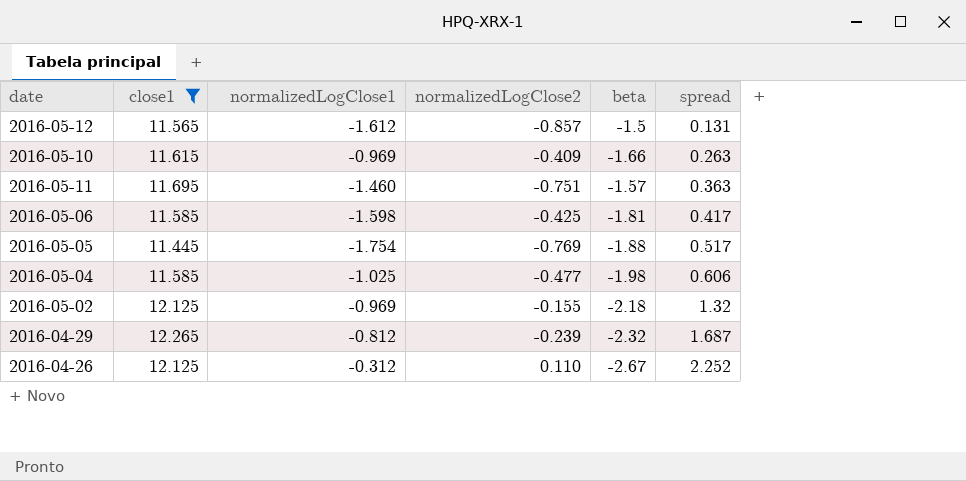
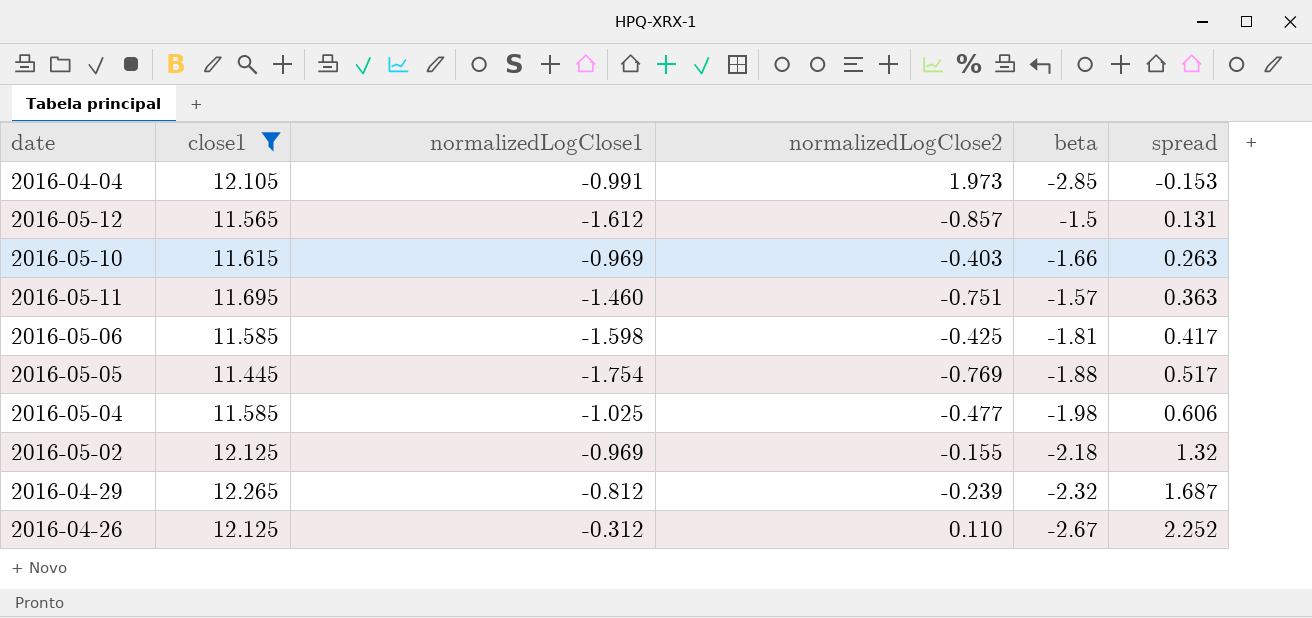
row 2016-04-04: none -> 12.105 | -0.991 | 1.973 | -2.85 | -0.153
2016-05-10 | normalizedLogClose2: -0.409 -> -0.403

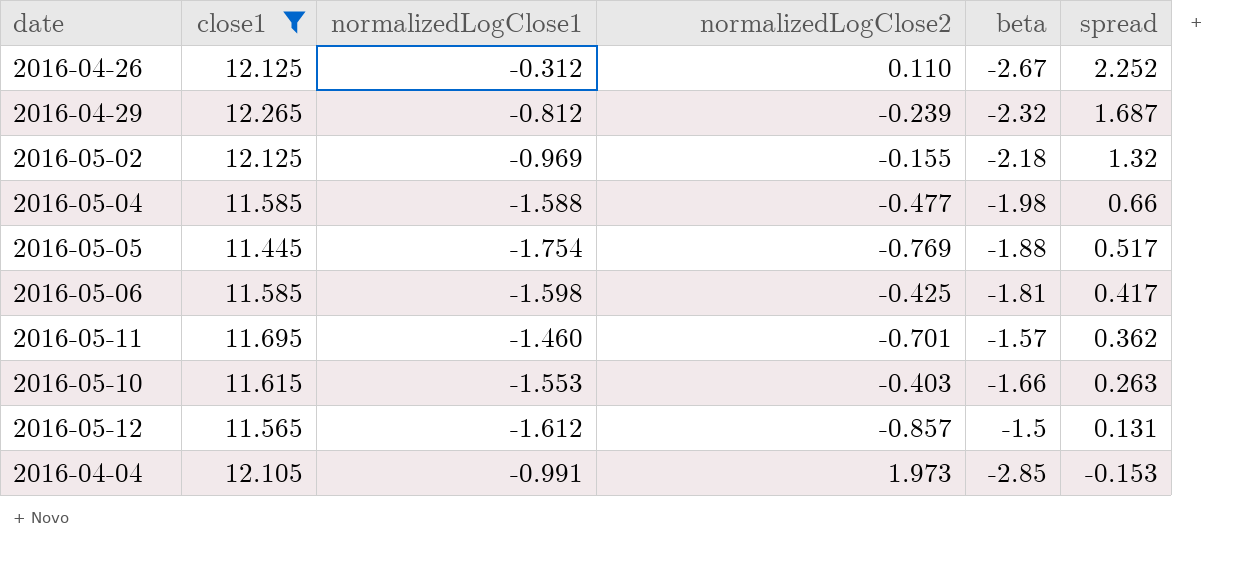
row order: spread ascending -> spread descending
2016-05-04 | normalizedLogClose1: -1.025 -> -1.588
2016-05-04 | spread: 0.606 -> 0.66
2016-05-11 | normalizedLogClose2: -0.751 -> -0.701
2016-05-11 | spread: 0.363 -> 0.362
2016-05-10 | normalizedLogClose1: -0.969 -> -1.553

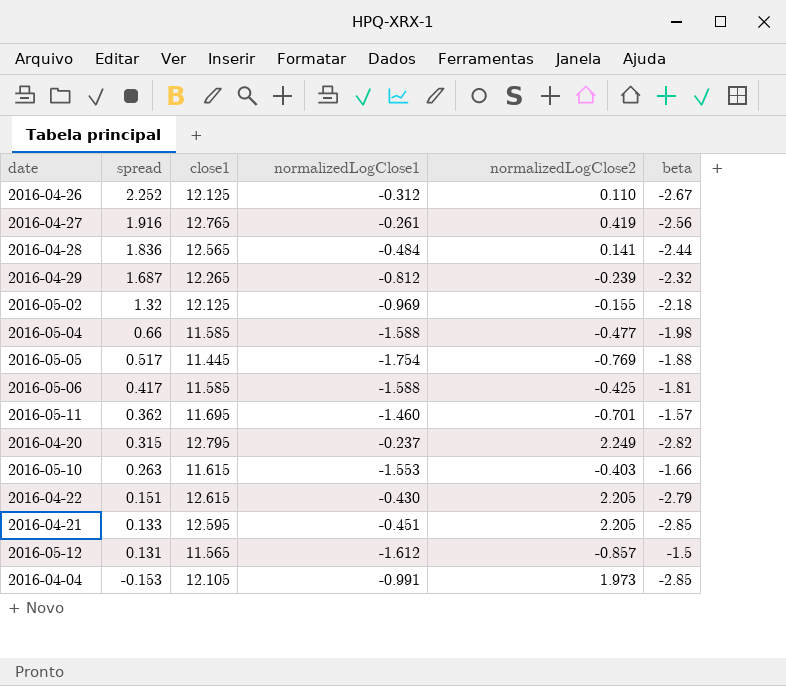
filter: close1 <= 12.265 -> none
column spread | position: 6 -> 2
2016-05-06 | normalizedLogClose1: -1.598 -> -1.588

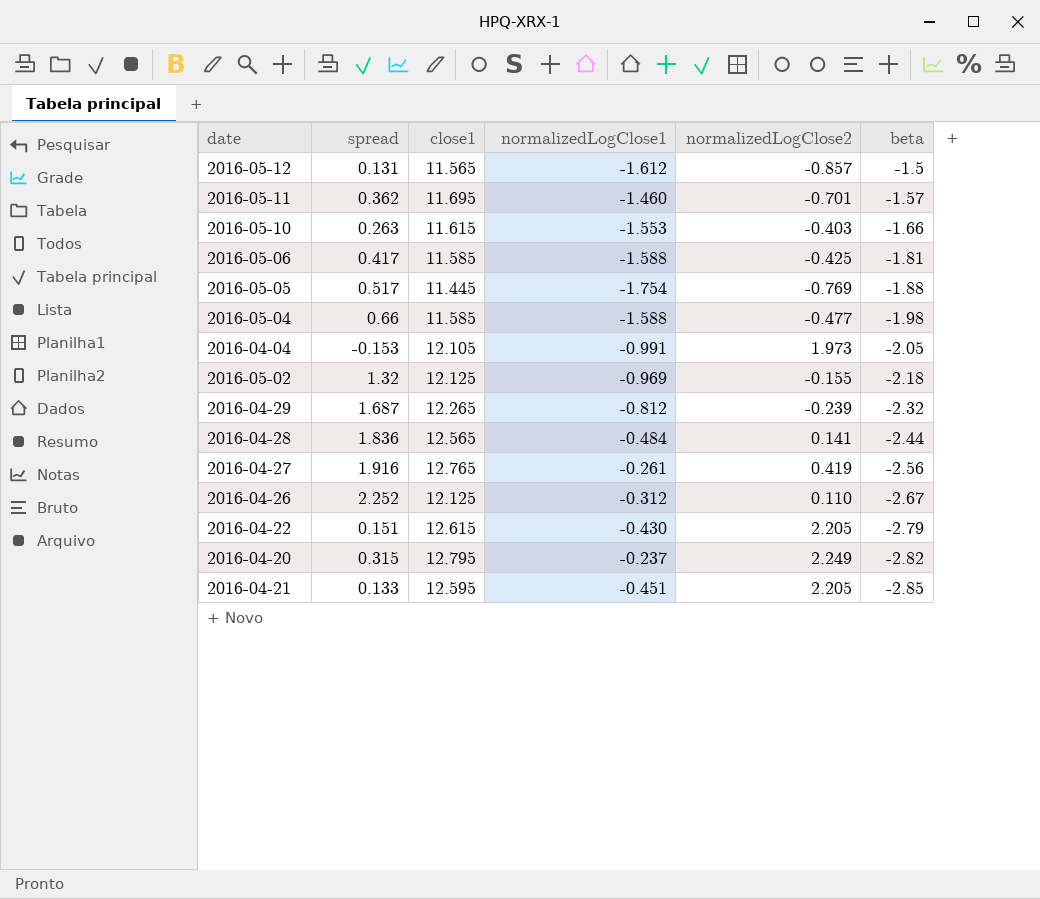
row order: spread descending -> beta descending
2016-04-04 | beta: -2.85 -> -2.05

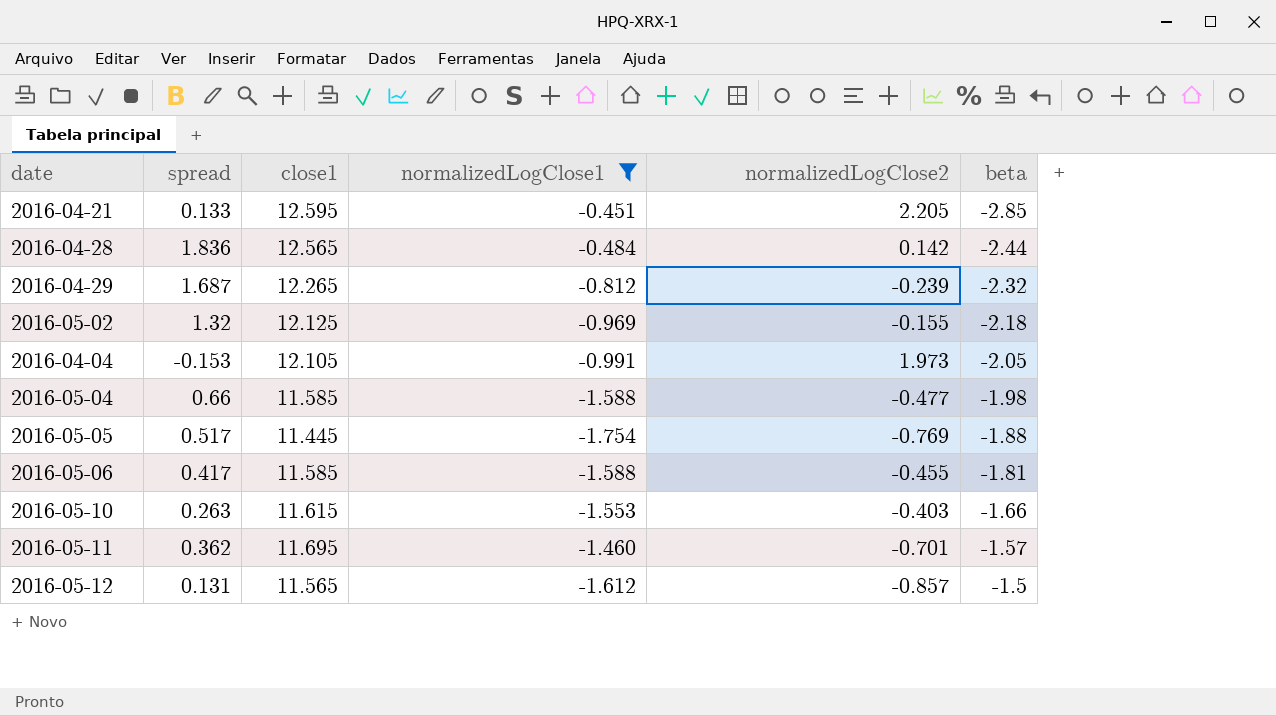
filter: none -> normalizedLogClose1 <= -0.451
row order: beta descending -> beta ascending
2016-04-28 | normalizedLogClose2: 0.141 -> 0.142
2016-05-06 | normalizedLogClose2: -0.425 -> -0.455

